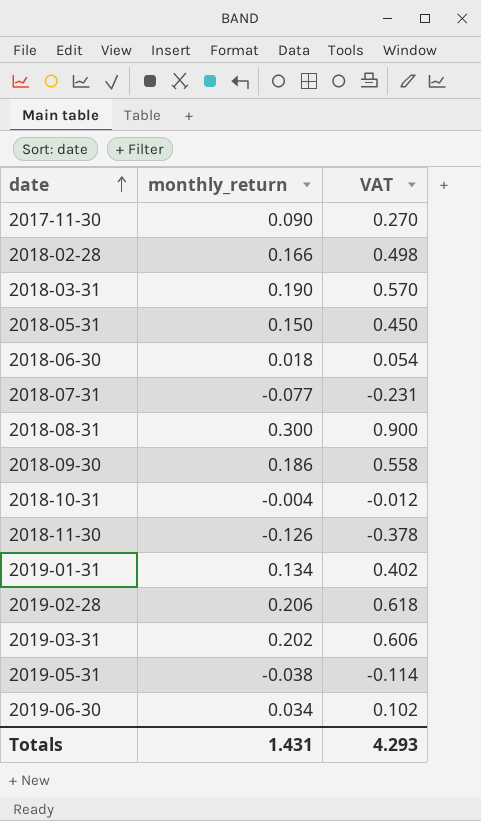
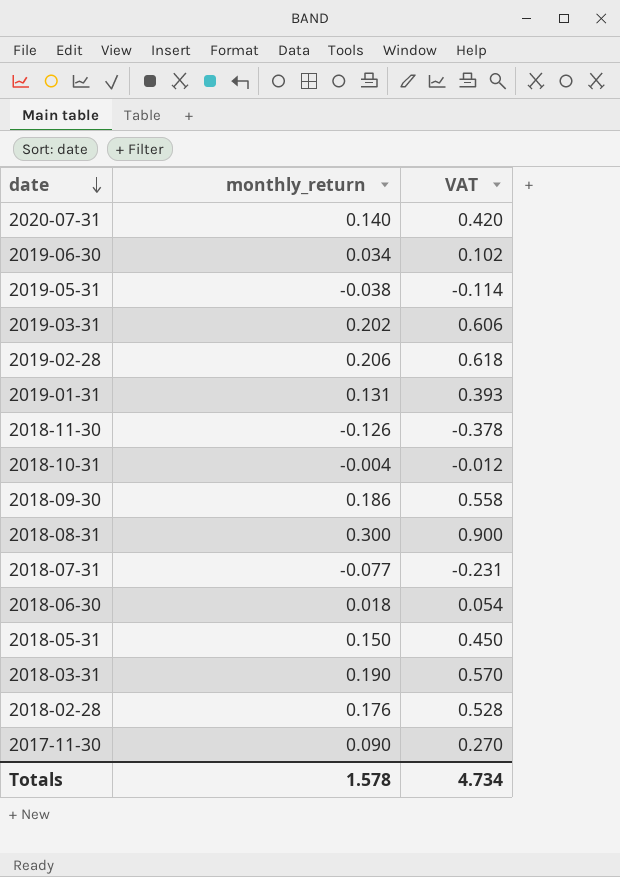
row order: date ascending -> date descending
row 2020-07-31: none -> 0.140 | 0.420
2019-01-31 | monthly_return: 0.134 -> 0.131
2019-01-31 | VAT: 0.402 -> 0.393
2018-02-28 | monthly_return: 0.166 -> 0.176
2018-02-28 | VAT: 0.498 -> 0.528
Totals | monthly_return: 1.431 -> 1.578
Totals | VAT: 4.293 -> 4.734

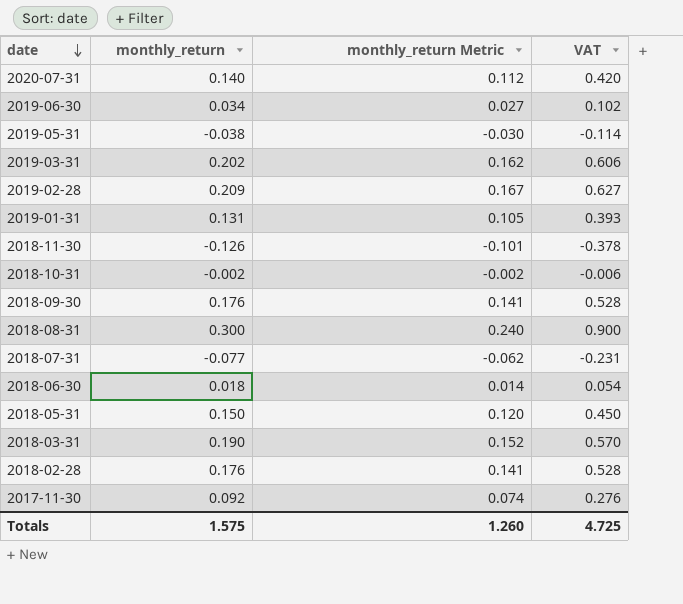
column monthly_return Metric | formula: none -> [monthly_return] * 0.8
2019-02-28 | monthly_return: 0.206 -> 0.209
2019-02-28 | VAT: 0.618 -> 0.627
2018-10-31 | monthly_return: -0.004 -> -0.002
2018-10-31 | VAT: -0.012 -> -0.006
2018-09-30 | monthly_return: 0.186 -> 0.176
2018-09-30 | VAT: 0.558 -> 0.528
2017-11-30 | monthly_return: 0.090 -> 0.092
2017-11-30 | VAT: 0.270 -> 0.276
Totals | monthly_return: 1.578 -> 1.575
Totals | VAT: 4.734 -> 4.725

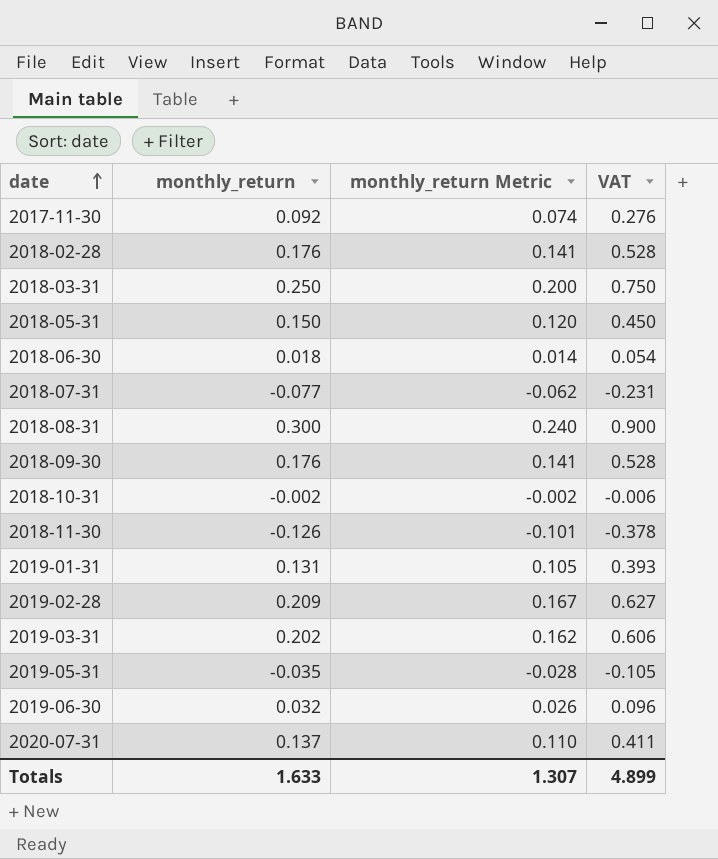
row order: date descending -> date ascending
2018-03-31 | monthly_return: 0.190 -> 0.250
2018-03-31 | monthly_return Metric: 0.152 -> 0.200
2018-03-31 | VAT: 0.570 -> 0.750
2019-05-31 | monthly_return: -0.038 -> -0.035
2019-05-31 | monthly_return Metric: -0.030 -> -0.028
2019-05-31 | VAT: -0.114 -> -0.105
2019-06-30 | monthly_return: 0.034 -> 0.032
2019-06-30 | monthly_return Metric: 0.027 -> 0.026
2019-06-30 | VAT: 0.102 -> 0.096
2020-07-31 | monthly_return: 0.140 -> 0.137
2020-07-31 | monthly_return Metric: 0.112 -> 0.110
2020-07-31 | VAT: 0.420 -> 0.411
Totals | monthly_return: 1.575 -> 1.633
Totals | monthly_return Metric: 1.260 -> 1.307
Totals | VAT: 4.725 -> 4.899

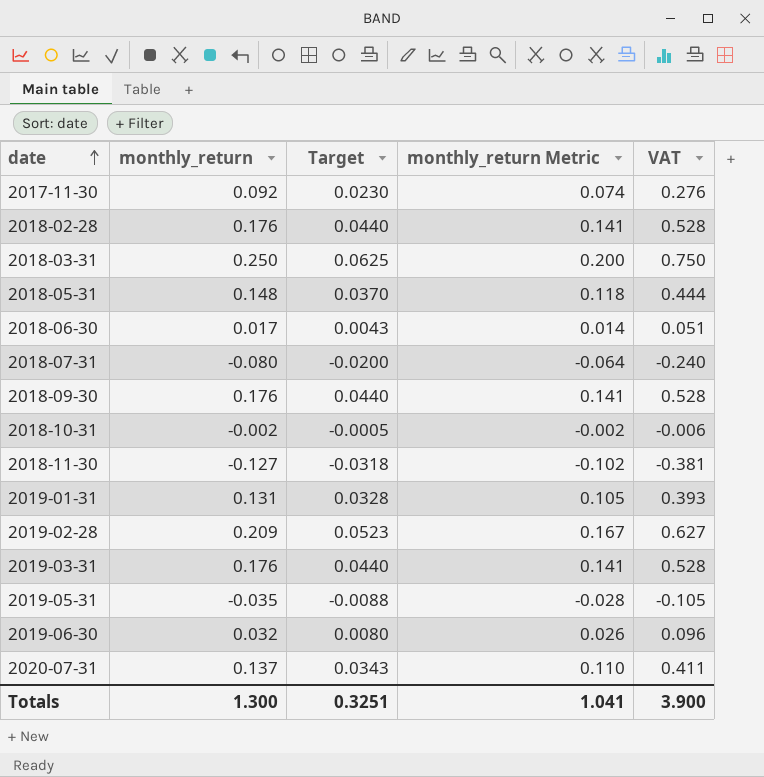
column Target | formula: none -> [monthly_return] * 0.25
row 2018-08-31: 0.300 | 0.240 | 0.900 -> none
2018-05-31 | monthly_return: 0.150 -> 0.148
2018-05-31 | monthly_return Metric: 0.120 -> 0.118
2018-05-31 | VAT: 0.450 -> 0.444
2018-06-30 | monthly_return: 0.018 -> 0.017
2018-06-30 | VAT: 0.054 -> 0.051
2018-07-31 | monthly_return: -0.077 -> -0.080
2018-07-31 | monthly_return Metric: -0.062 -> -0.064
2018-07-31 | VAT: -0.231 -> -0.240
2018-11-30 | monthly_return: -0.126 -> -0.127
2018-11-30 | monthly_return Metric: -0.101 -> -0.102
2018-11-30 | VAT: -0.378 -> -0.381
2019-03-31 | monthly_return: 0.202 -> 0.176
2019-03-31 | monthly_return Metric: 0.162 -> 0.141
2019-03-31 | VAT: 0.606 -> 0.528
Totals | monthly_return: 1.633 -> 1.300
Totals | monthly_return Metric: 1.307 -> 1.041
Totals | VAT: 4.899 -> 3.900

